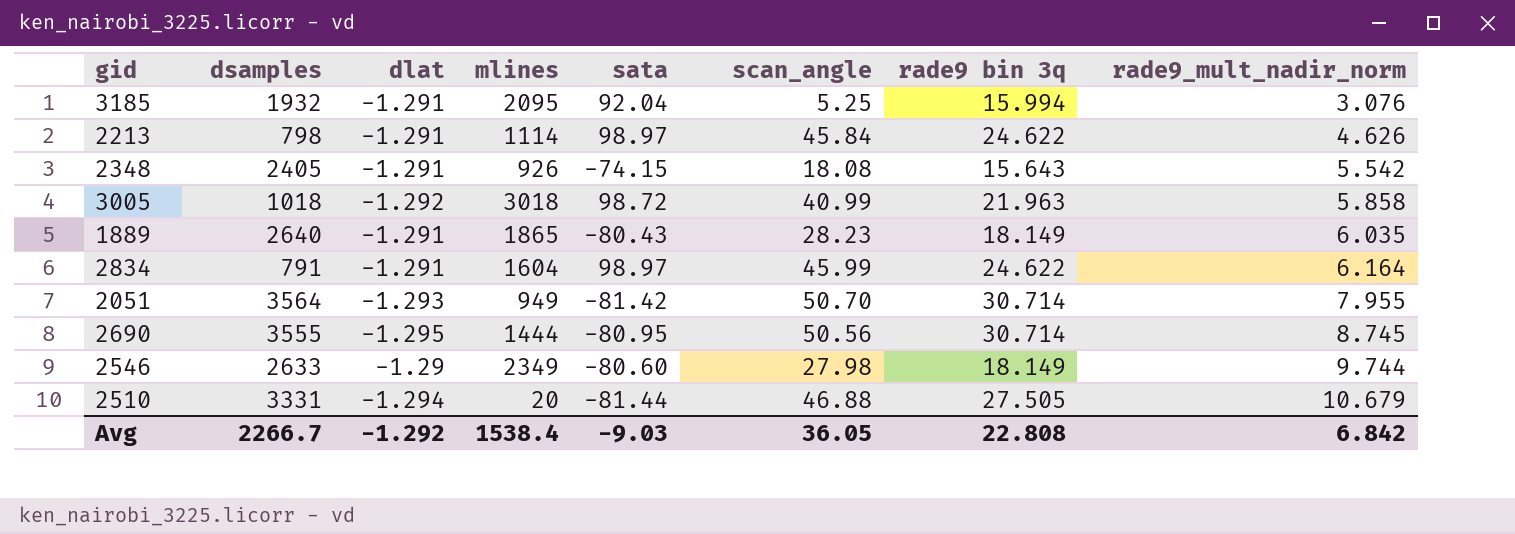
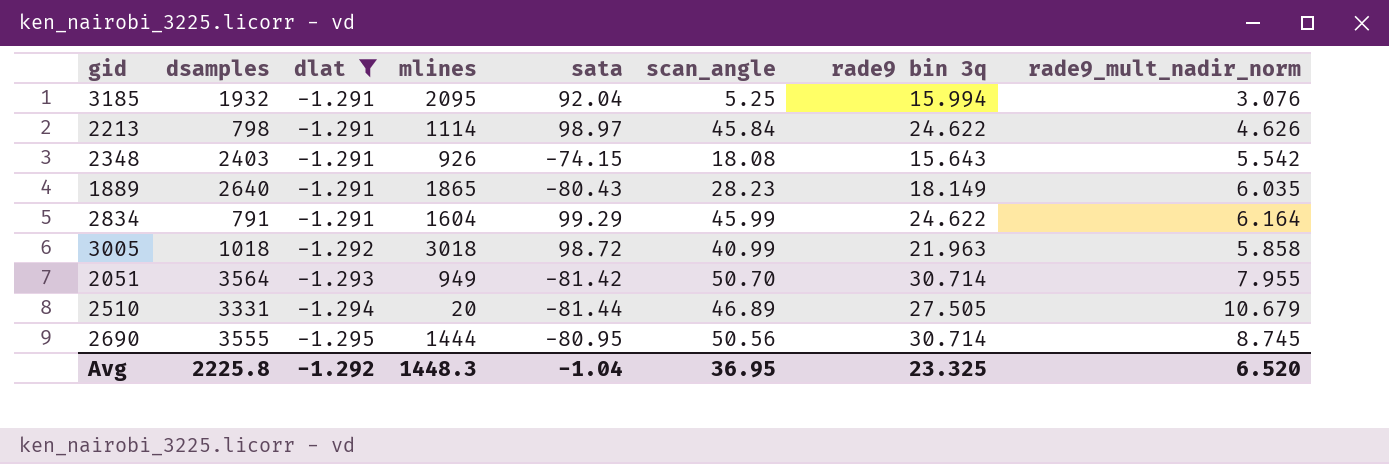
filter: none -> dlat != -1.29
row order: rade9_mult_nadir_norm ascending -> dlat descending
2348 | dsamples: 2405 -> 2403
2834 | sata: 98.97 -> 99.29
2510 | scan_angle: 46.88 -> 46.89
Avg | dsamples: 2266.7 -> 2225.8
Avg | mlines: 1538.4 -> 1448.3
Avg | sata: -9.03 -> -1.04
Avg | scan_angle: 36.05 -> 36.95
Avg | rade9 bin 3q: 22.808 -> 23.325
Avg | rade9_mult_nadir_norm: 6.842 -> 6.520

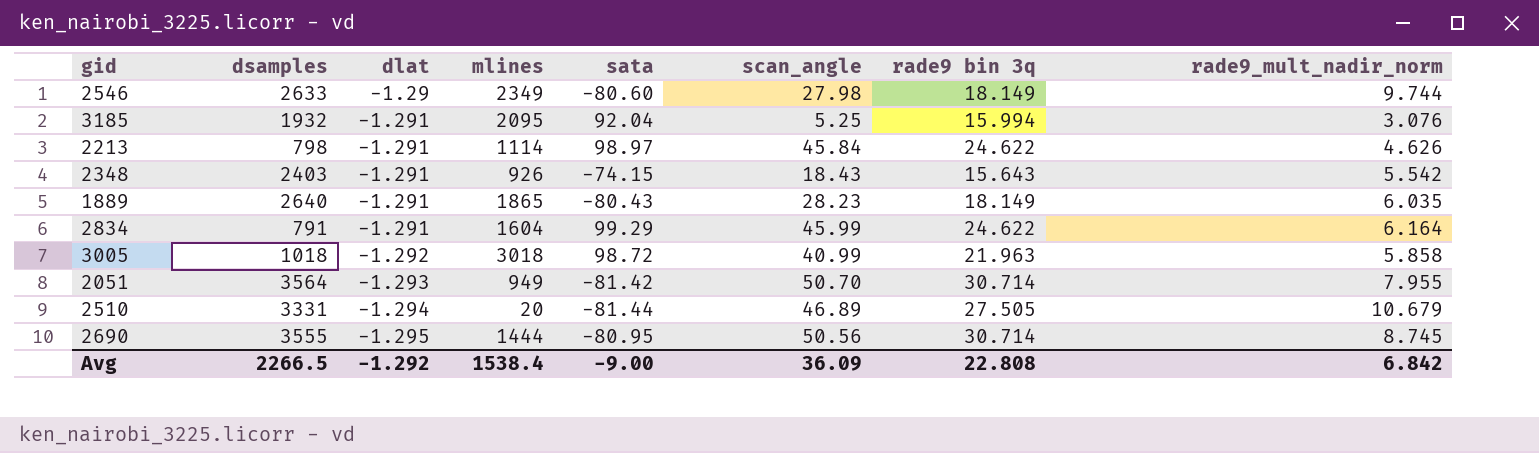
filter: dlat != -1.29 -> none
2348 | scan_angle: 18.08 -> 18.43
Avg | dsamples: 2225.8 -> 2266.5
Avg | mlines: 1448.3 -> 1538.4
Avg | sata: -1.04 -> -9.00
Avg | scan_angle: 36.95 -> 36.09
Avg | rade9 bin 3q: 23.325 -> 22.808
Avg | rade9_mult_nadir_norm: 6.520 -> 6.842

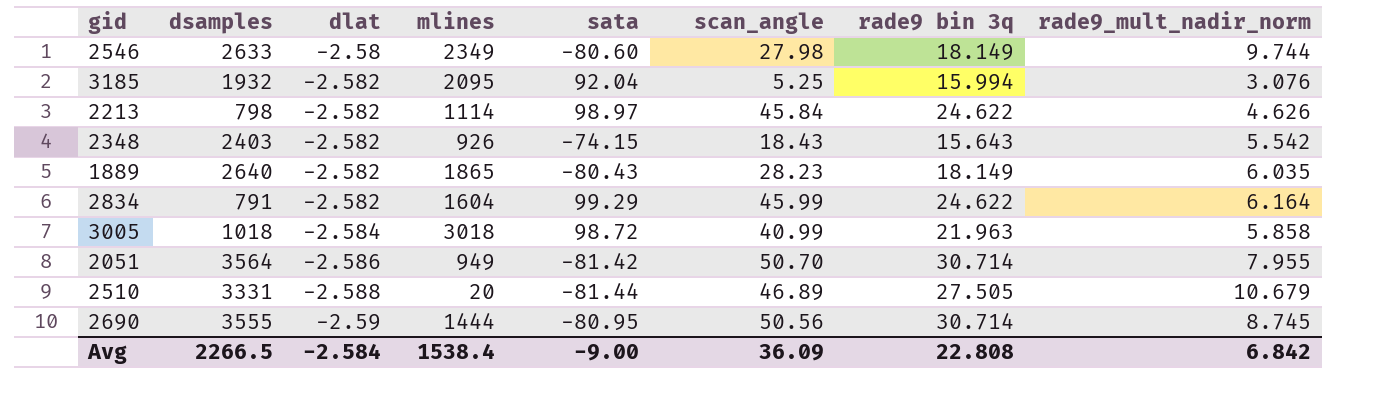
2546 | dlat: -1.29 -> -2.58
3185 | dlat: -1.291 -> -2.582
2213 | dlat: -1.291 -> -2.582
2348 | dlat: -1.291 -> -2.582
1889 | dlat: -1.291 -> -2.582
2834 | dlat: -1.291 -> -2.582
3005 | dlat: -1.292 -> -2.584
2051 | dlat: -1.293 -> -2.586
2510 | dlat: -1.294 -> -2.588
2690 | dlat: -1.295 -> -2.59
Avg | dlat: -1.292 -> -2.584

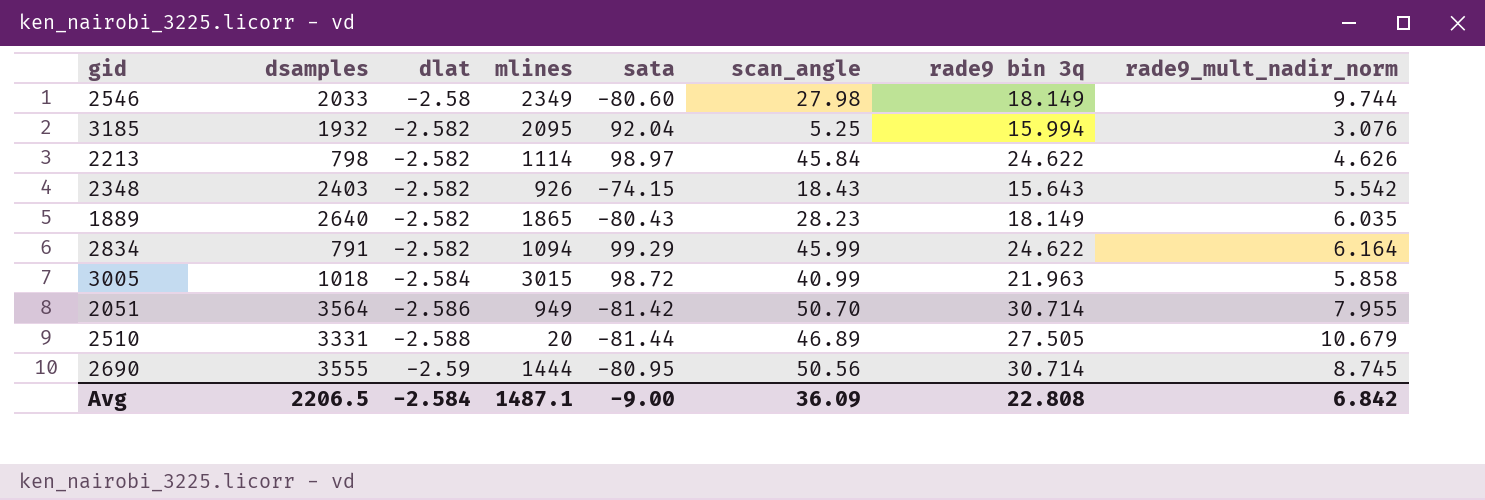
2546 | dsamples: 2633 -> 2033
2834 | mlines: 1604 -> 1094
3005 | mlines: 3018 -> 3015
Avg | dsamples: 2266.5 -> 2206.5
Avg | mlines: 1538.4 -> 1487.1

